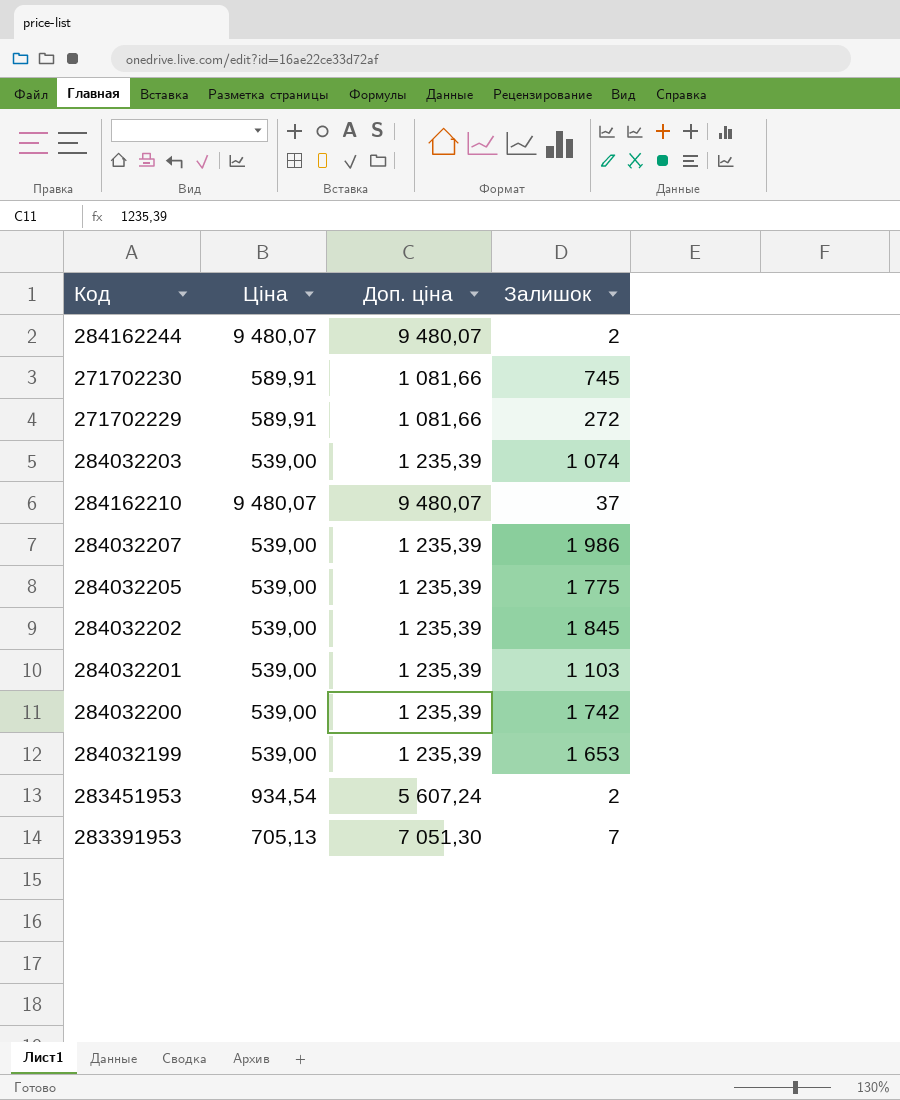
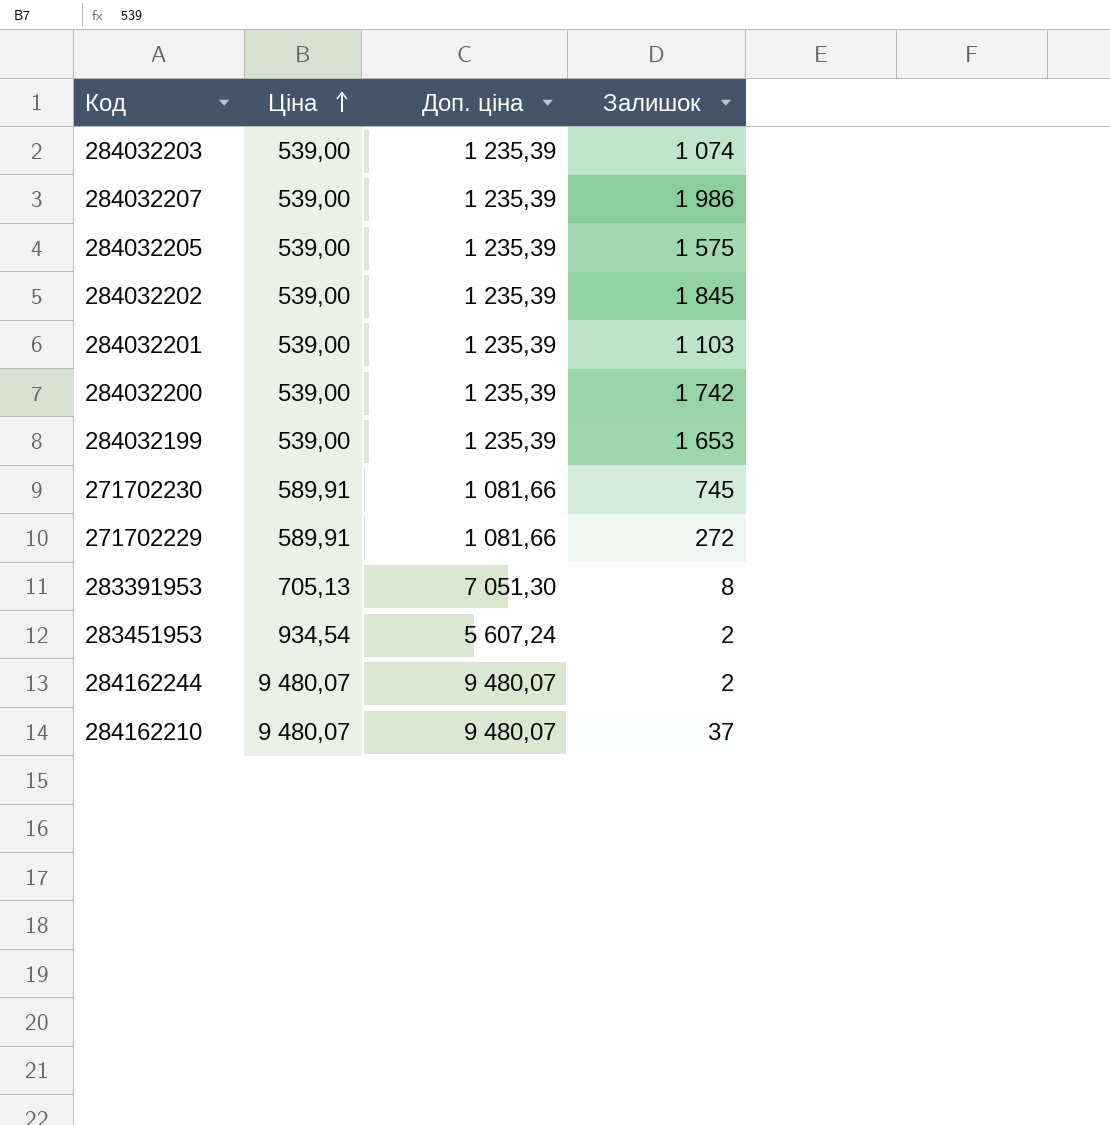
row order: none -> Ціна ascending
284032205 | Залишок: 1 775 -> 1 575
283391953 | Залишок: 7 -> 8

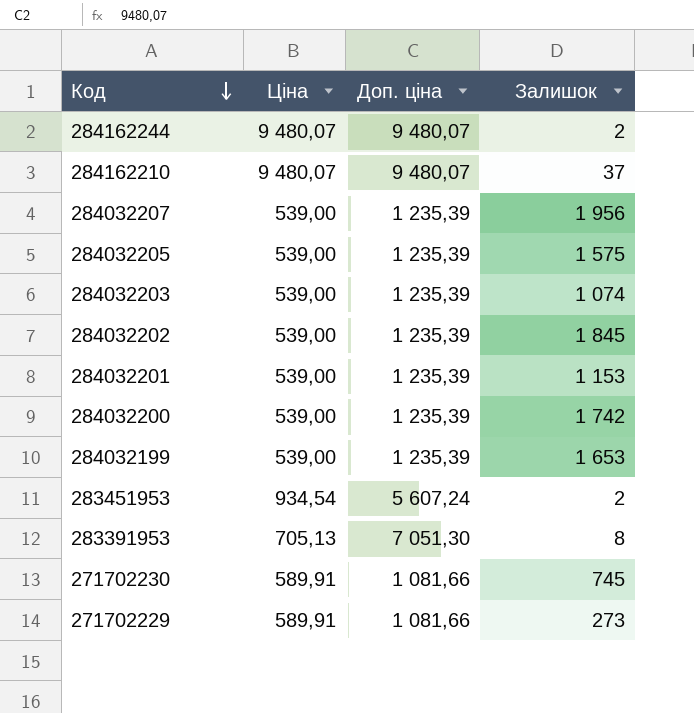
row order: Ціна ascending -> Код descending
284032207 | Залишок: 1 986 -> 1 956
284032201 | Залишок: 1 103 -> 1 153
271702229 | Залишок: 272 -> 273

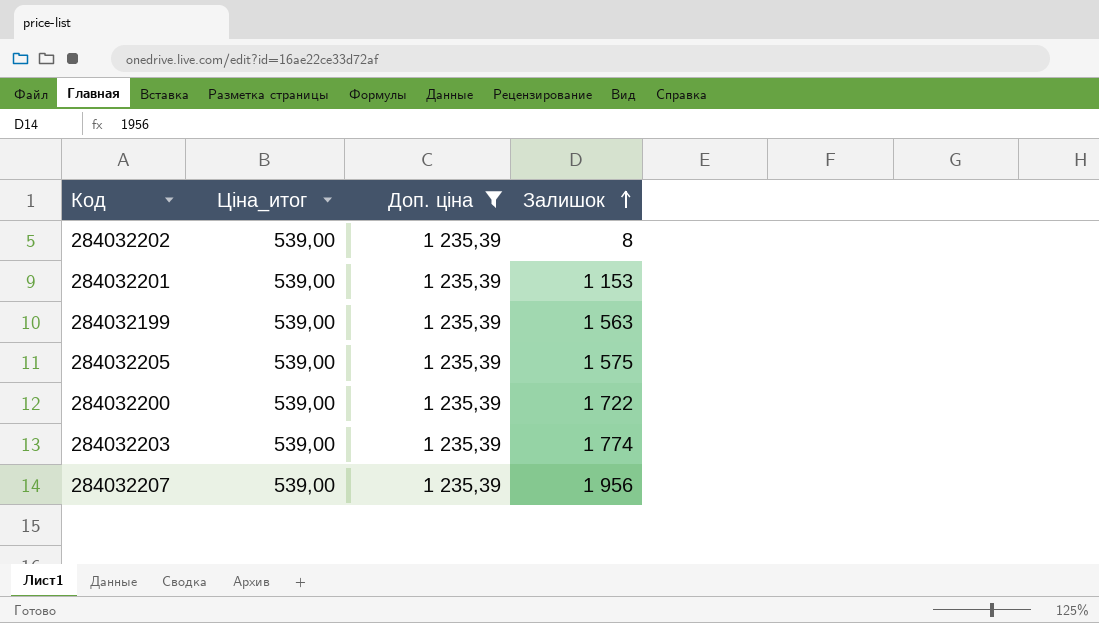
filter: none -> Доп. ціна = 1 235,39
row order: Код descending -> Залишок ascending
column name: Ціна -> Ціна_итог
284032202 | Залишок: 1 845 -> 8
284032199 | Залишок: 1 653 -> 1 563
284032200 | Залишок: 1 742 -> 1 722
284032203 | Залишок: 1 074 -> 1 774

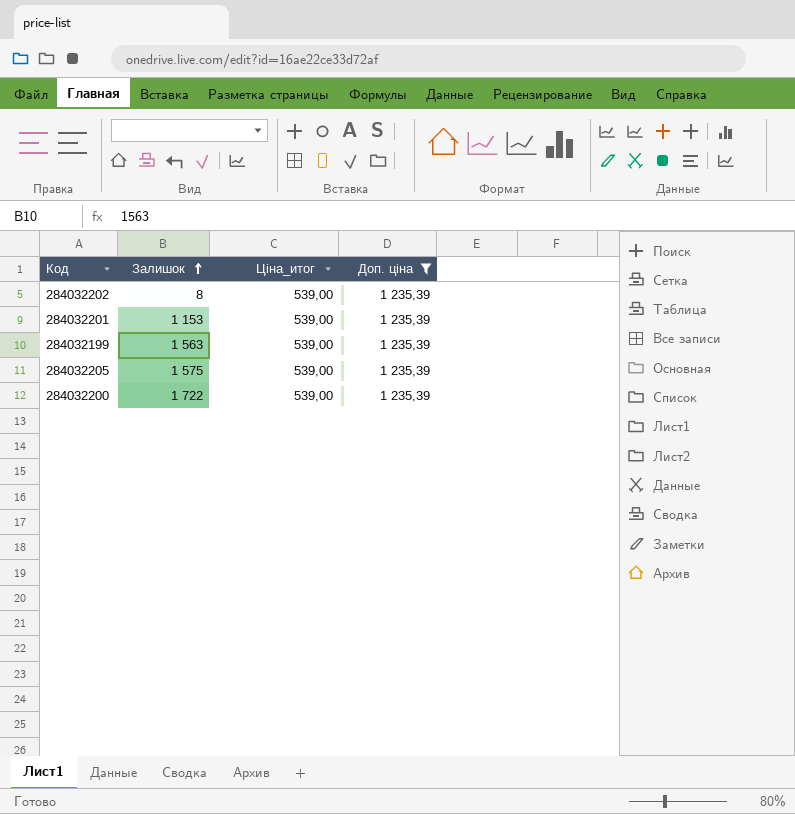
column Залишок | position: 4 -> 2
row 284032203: 539,00 | 1 235,39 | 1 774 -> none
row 284032207: 539,00 | 1 235,39 | 1 956 -> none

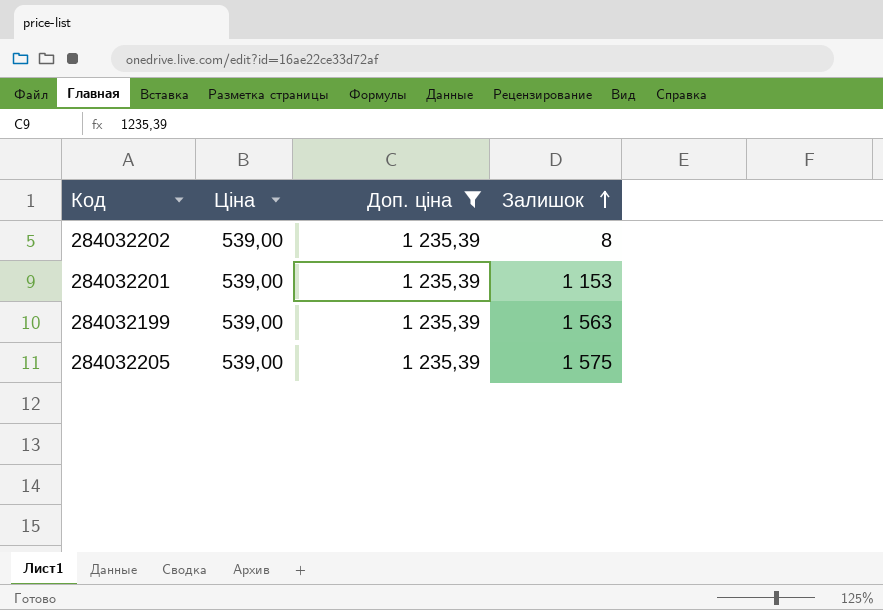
column name: Ціна_итог -> Ціна
column Залишок | position: 2 -> 4
row 284032200: 1 722 | 539,00 | 1 235,39 -> none

